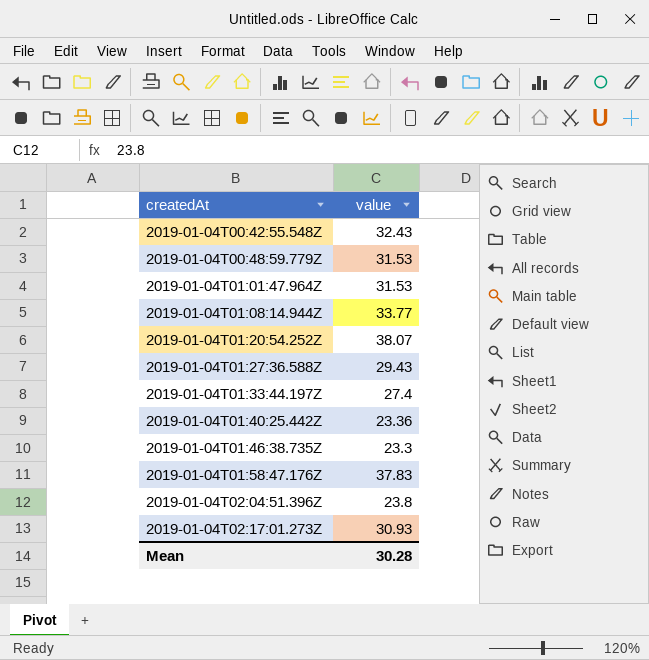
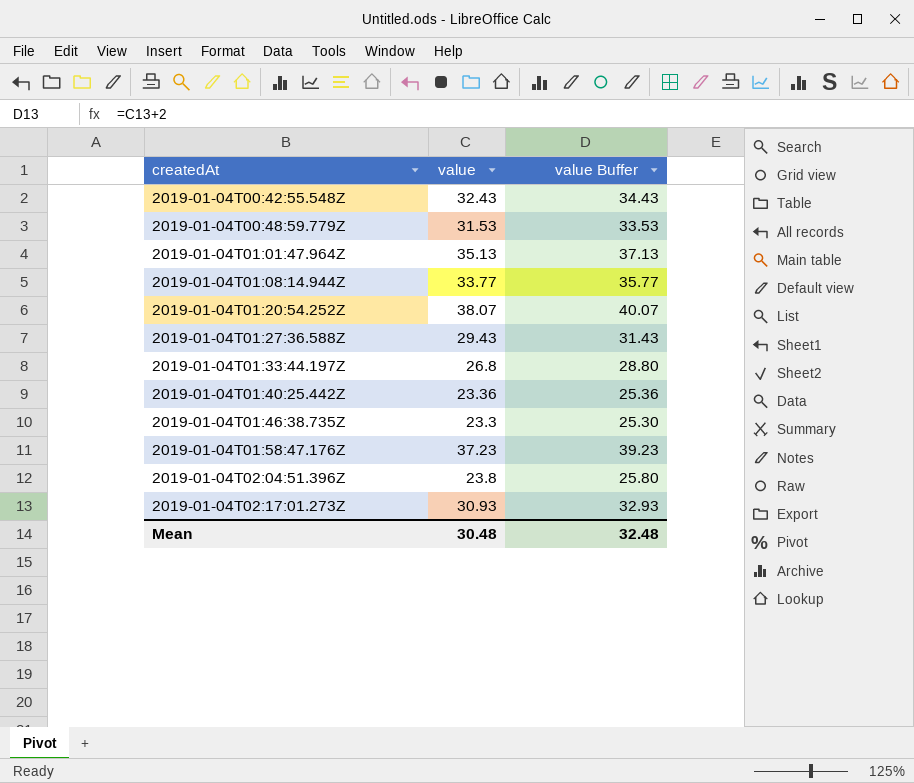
column value Buffer | formula: none -> [value] + 2
2019-01-04T01:01:47.964Z | value: 31.53 -> 35.13
2019-01-04T01:33:44.197Z | value: 27.4 -> 26.8
2019-01-04T01:58:47.176Z | value: 37.83 -> 37.23
Mean | value: 30.28 -> 30.48

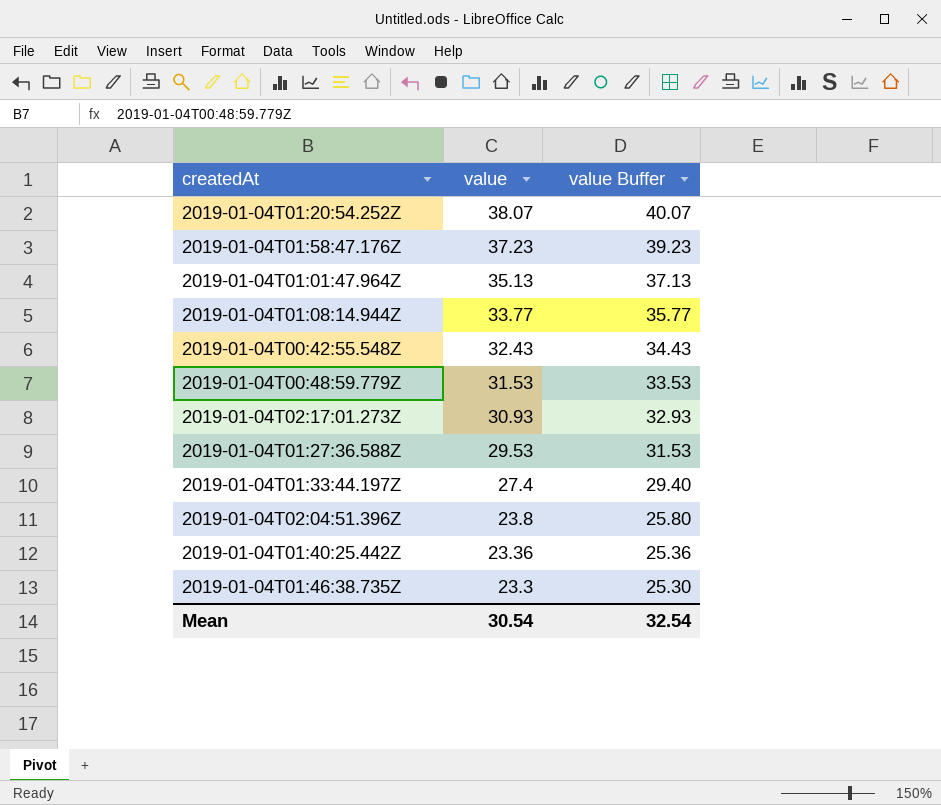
row order: createdAt ascending -> value descending
2019-01-04T01:27:36.588Z | value: 29.43 -> 29.53
2019-01-04T01:27:36.588Z | value Buffer: 31.43 -> 31.53
2019-01-04T01:33:44.197Z | value: 26.8 -> 27.4
2019-01-04T01:33:44.197Z | value Buffer: 28.80 -> 29.40
Mean | value: 30.48 -> 30.54
Mean | value Buffer: 32.48 -> 32.54

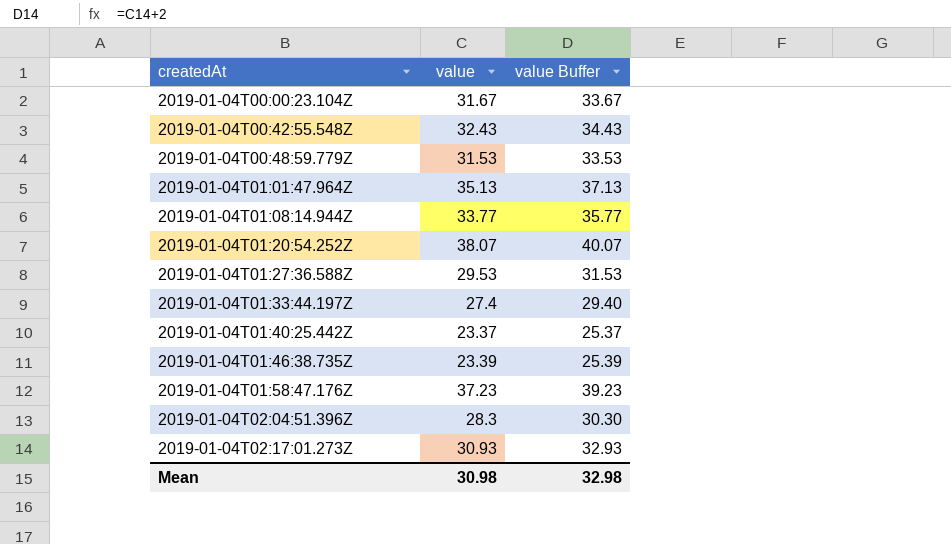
row order: value descending -> createdAt ascending
row 2019-01-04T00:00:23.104Z: none -> 31.67 | 33.67
2019-01-04T01:40:25.442Z | value: 23.36 -> 23.37
2019-01-04T01:40:25.442Z | value Buffer: 25.36 -> 25.37
2019-01-04T01:46:38.735Z | value: 23.3 -> 23.39
2019-01-04T01:46:38.735Z | value Buffer: 25.30 -> 25.39
2019-01-04T02:04:51.396Z | value: 23.8 -> 28.3
2019-01-04T02:04:51.396Z | value Buffer: 25.80 -> 30.30
Mean | value: 30.54 -> 30.98
Mean | value Buffer: 32.54 -> 32.98

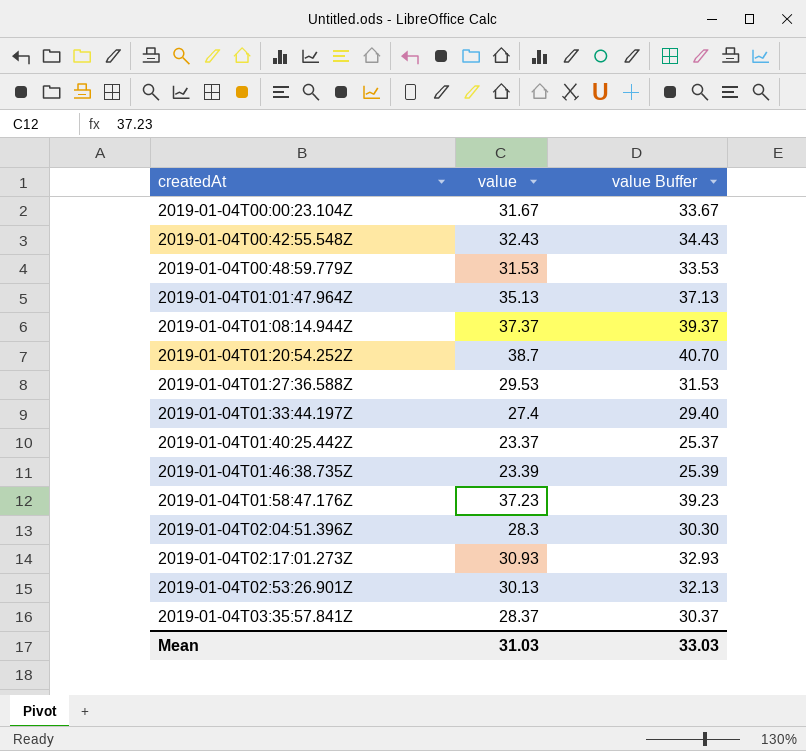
2019-01-04T01:08:14.944Z | value: 33.77 -> 37.37
2019-01-04T01:08:14.944Z | value Buffer: 35.77 -> 39.37
2019-01-04T01:20:54.252Z | value: 38.07 -> 38.7
2019-01-04T01:20:54.252Z | value Buffer: 40.07 -> 40.70
row 2019-01-04T02:53:26.901Z: none -> 30.13 | 32.13
row 2019-01-04T03:35:57.841Z: none -> 28.37 | 30.37
Mean | value: 30.98 -> 31.03
Mean | value Buffer: 32.98 -> 33.03

